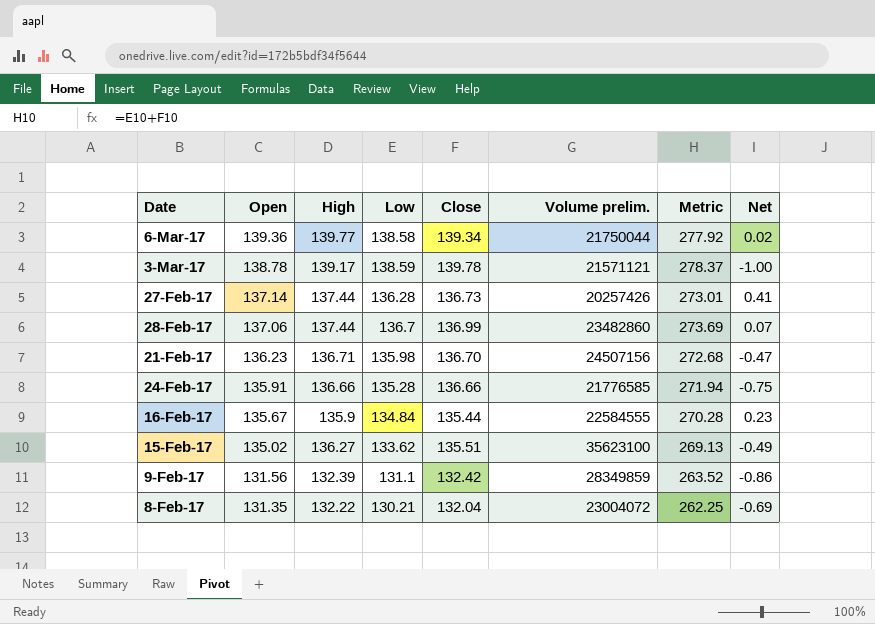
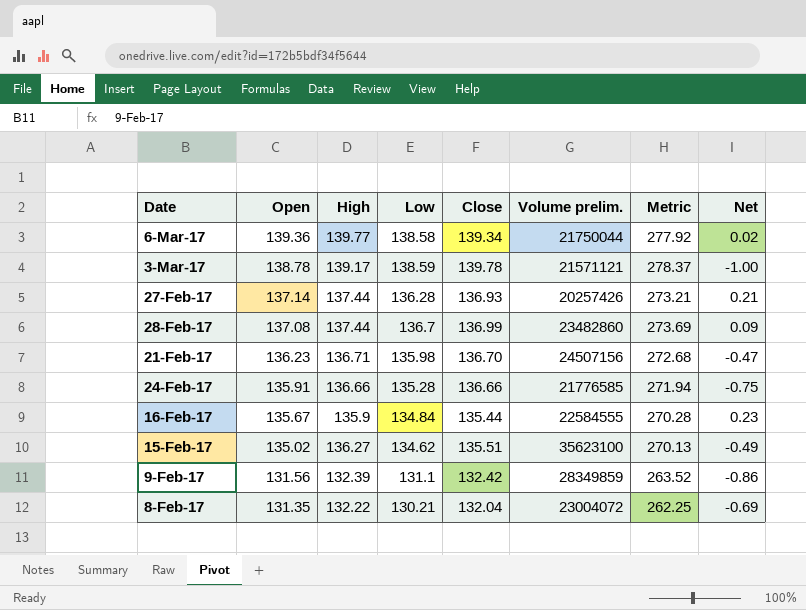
27-Feb-17 | Close: 136.73 -> 136.93
27-Feb-17 | Metric: 273.01 -> 273.21
27-Feb-17 | Net: 0.41 -> 0.21
28-Feb-17 | Open: 137.06 -> 137.08
28-Feb-17 | Net: 0.07 -> 0.09
15-Feb-17 | Low: 133.62 -> 134.62
15-Feb-17 | Metric: 269.13 -> 270.13

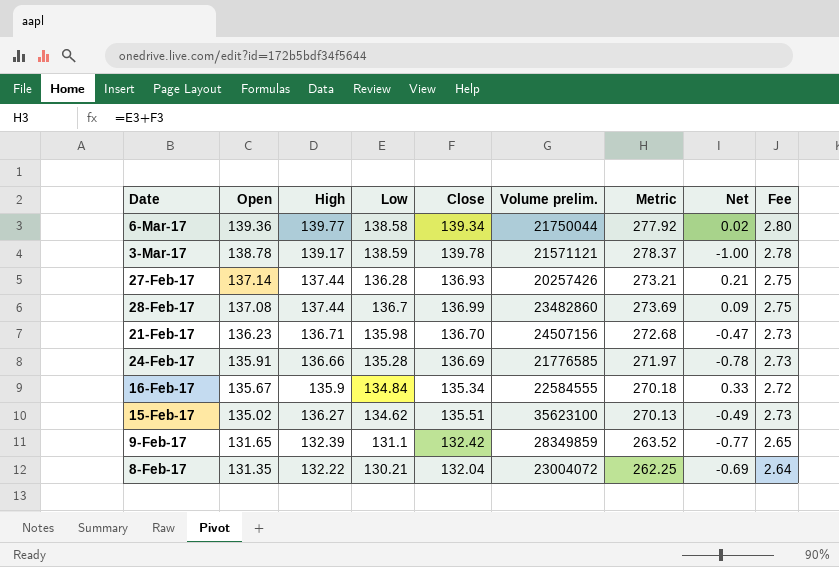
column Fee | formula: none -> [High] * 0.02
24-Feb-17 | Close: 136.66 -> 136.69
24-Feb-17 | Metric: 271.94 -> 271.97
24-Feb-17 | Net: -0.75 -> -0.78
16-Feb-17 | Close: 135.44 -> 135.34
16-Feb-17 | Metric: 270.28 -> 270.18
16-Feb-17 | Net: 0.23 -> 0.33
9-Feb-17 | Open: 131.56 -> 131.65
9-Feb-17 | Net: -0.86 -> -0.77

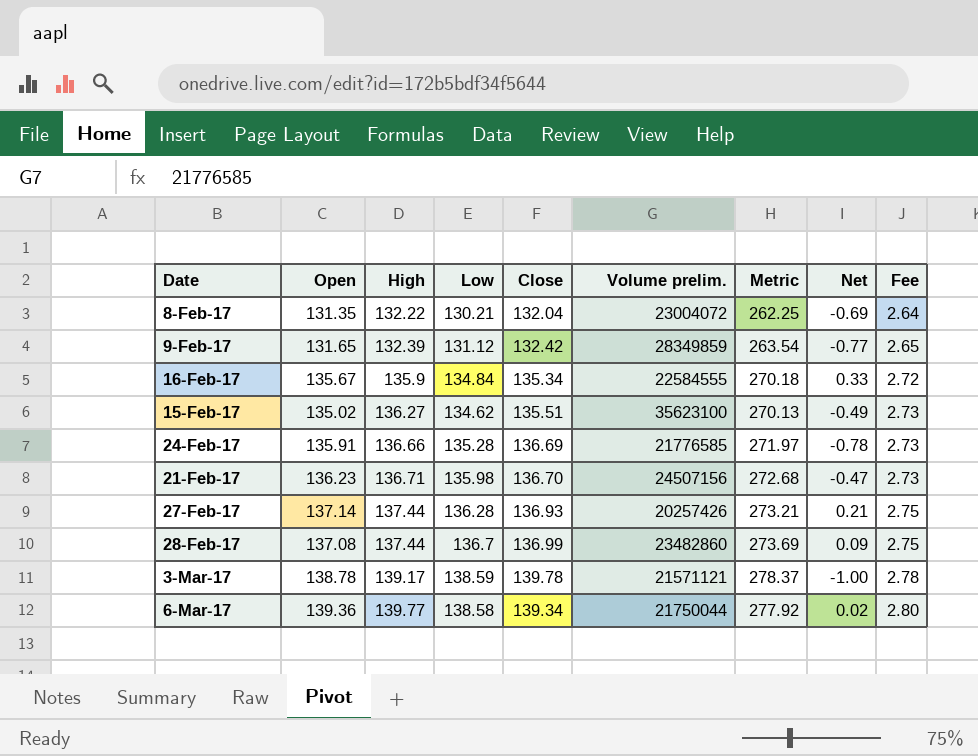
row order: Open descending -> High ascending
9-Feb-17 | Low: 131.1 -> 131.12
9-Feb-17 | Metric: 263.52 -> 263.54

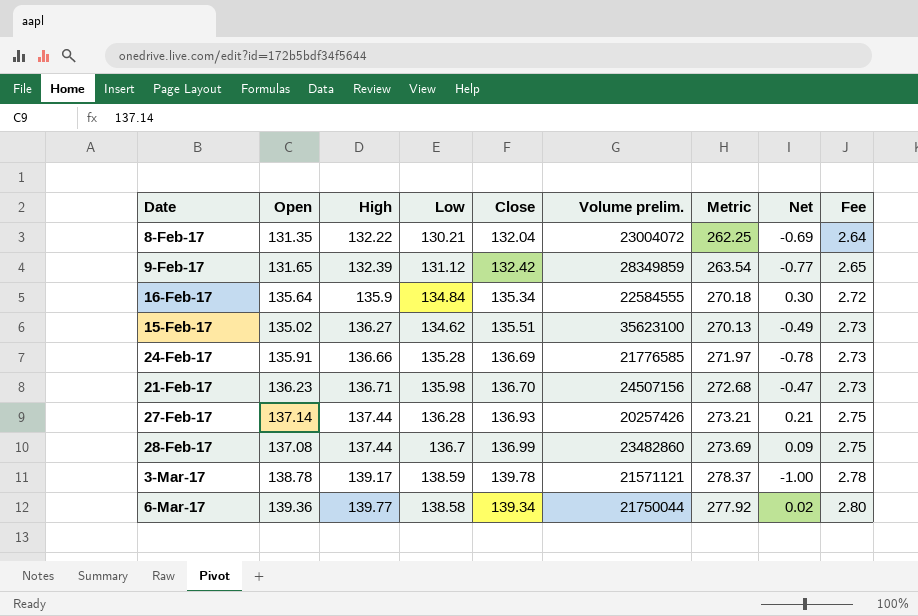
16-Feb-17 | Open: 135.67 -> 135.64
16-Feb-17 | Net: 0.33 -> 0.30

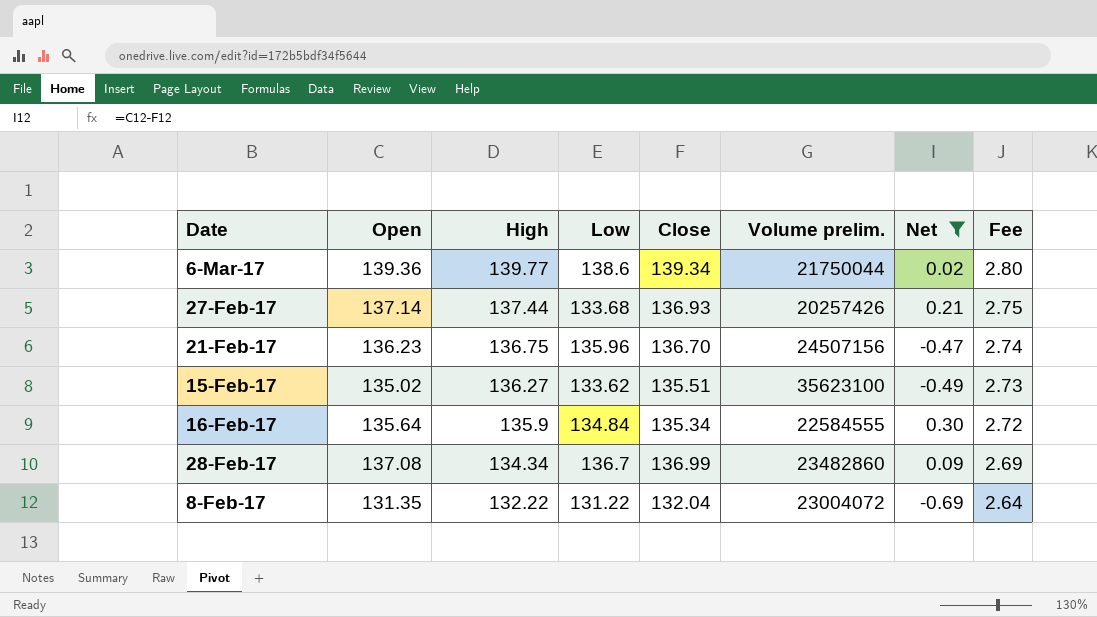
filter: none -> Net >= -0.69
row order: High ascending -> High descending
column Metric | formula: [Low] + [Close] -> none
6-Mar-17 | Low: 138.58 -> 138.6
27-Feb-17 | Low: 136.28 -> 133.68
21-Feb-17 | High: 136.71 -> 136.75
21-Feb-17 | Low: 135.98 -> 135.96
21-Feb-17 | Fee: 2.73 -> 2.74
15-Feb-17 | Low: 134.62 -> 133.62
28-Feb-17 | High: 137.44 -> 134.34
28-Feb-17 | Fee: 2.75 -> 2.69
8-Feb-17 | Low: 130.21 -> 131.22

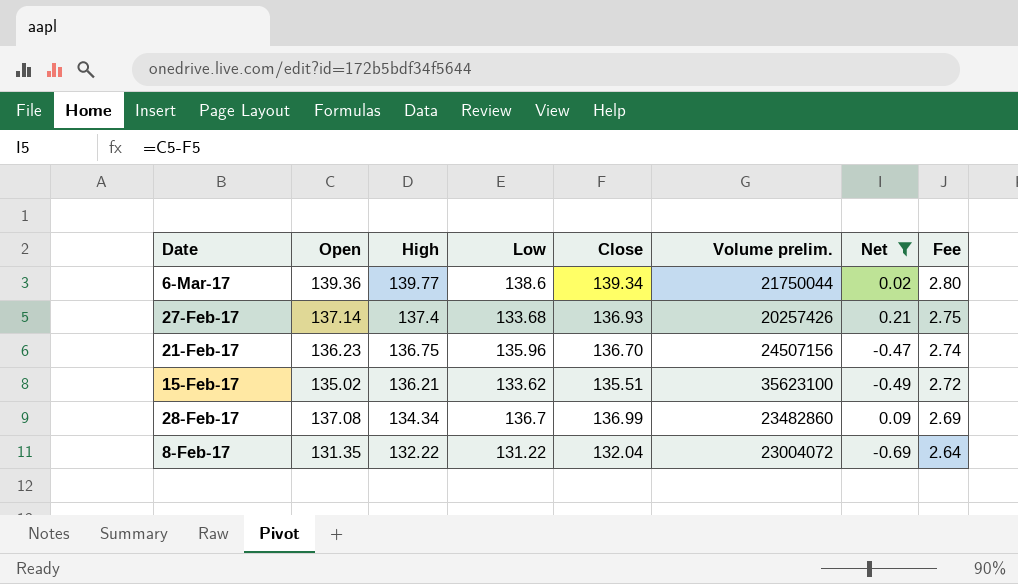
row 16-Feb-17: 135.64 | 135.9 | 134.84 | 135.34 | 22584555 | 0.30 | 2.72 -> none
27-Feb-17 | High: 137.44 -> 137.4
15-Feb-17 | High: 136.27 -> 136.21
15-Feb-17 | Fee: 2.73 -> 2.72

